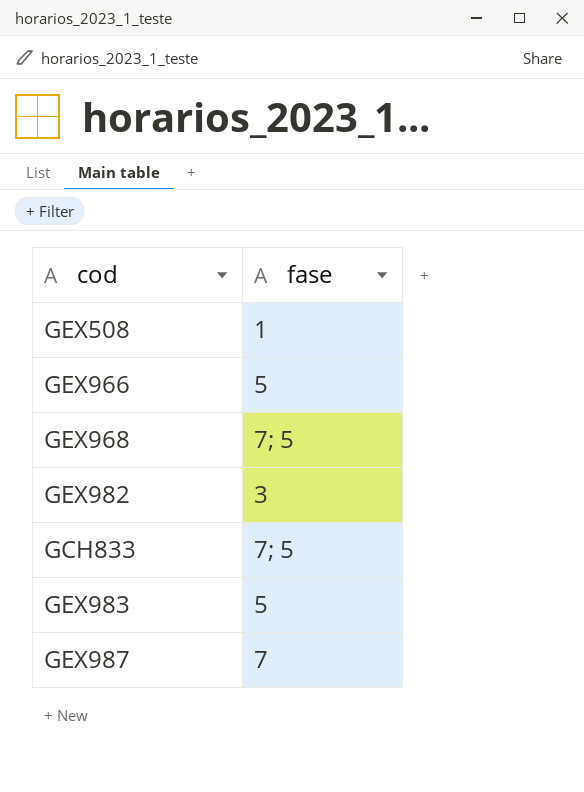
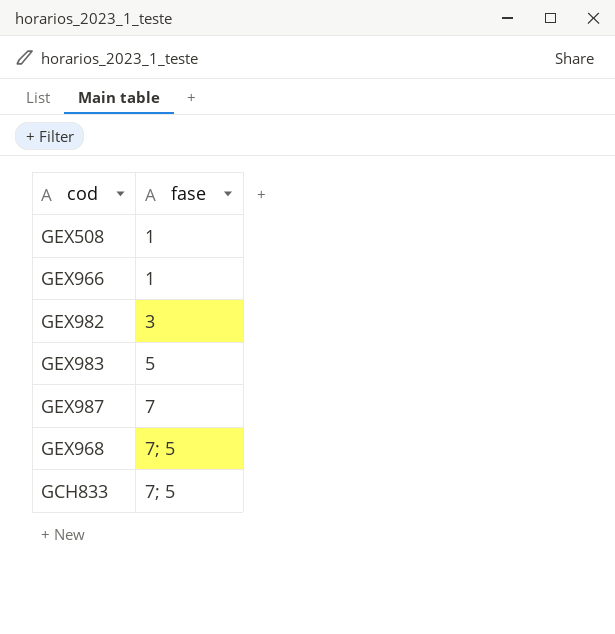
row order: none -> fase ascending
GEX966 | fase: 5 -> 1

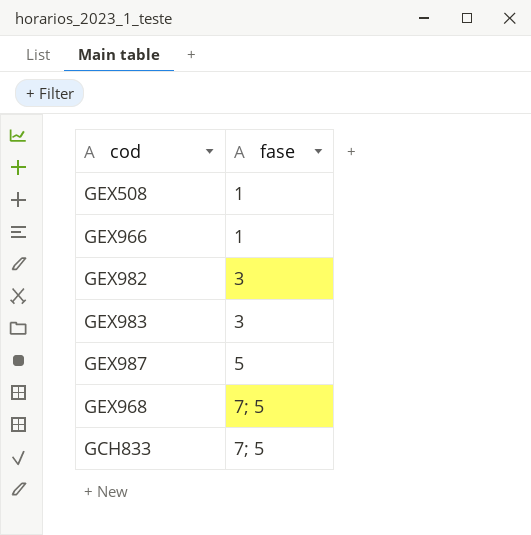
GEX983 | fase: 5 -> 3
GEX987 | fase: 7 -> 5

